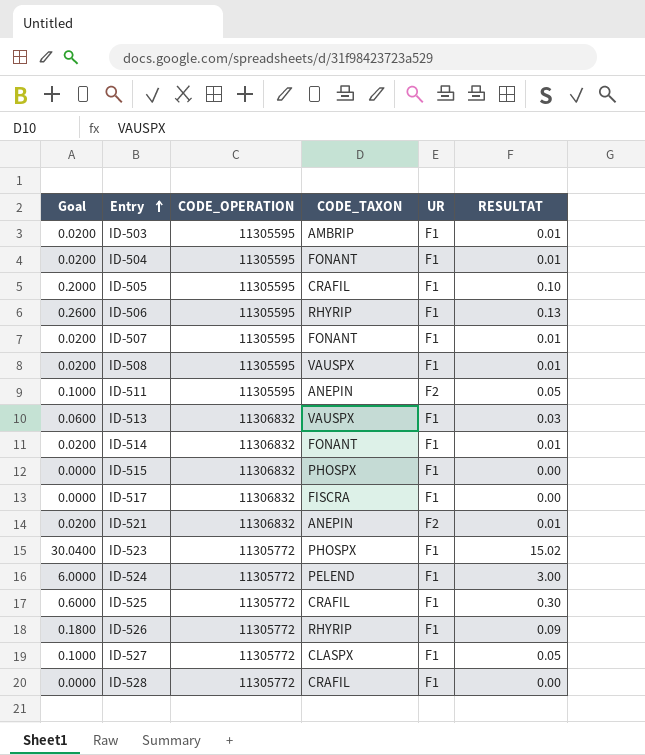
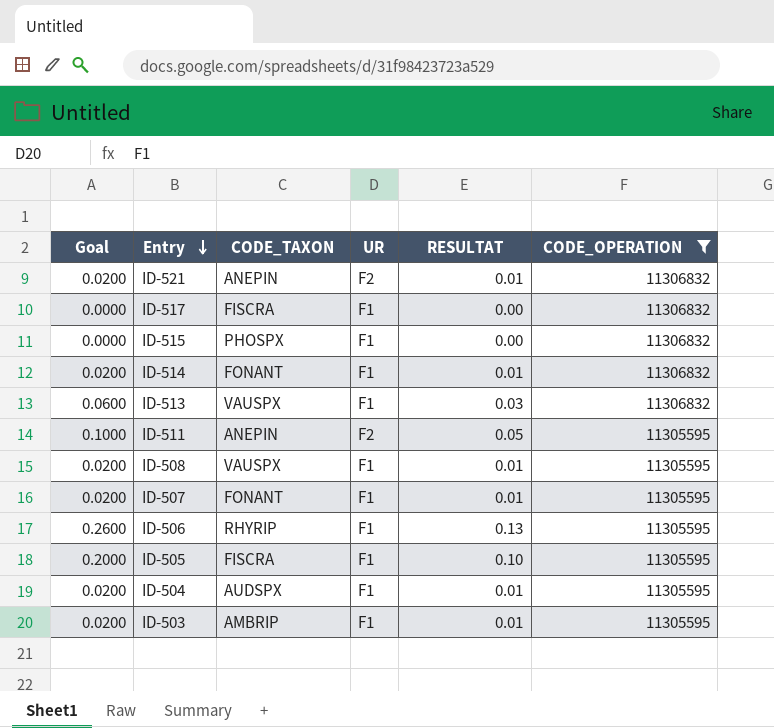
filter: none -> CODE_OPERATION != 11305772
row order: Entry ascending -> Entry descending
column CODE_OPERATION | position: 3 -> 6
ID-505 | CODE_TAXON: CRAFIL -> FISCRA
ID-504 | CODE_TAXON: FONANT -> AUDSPX

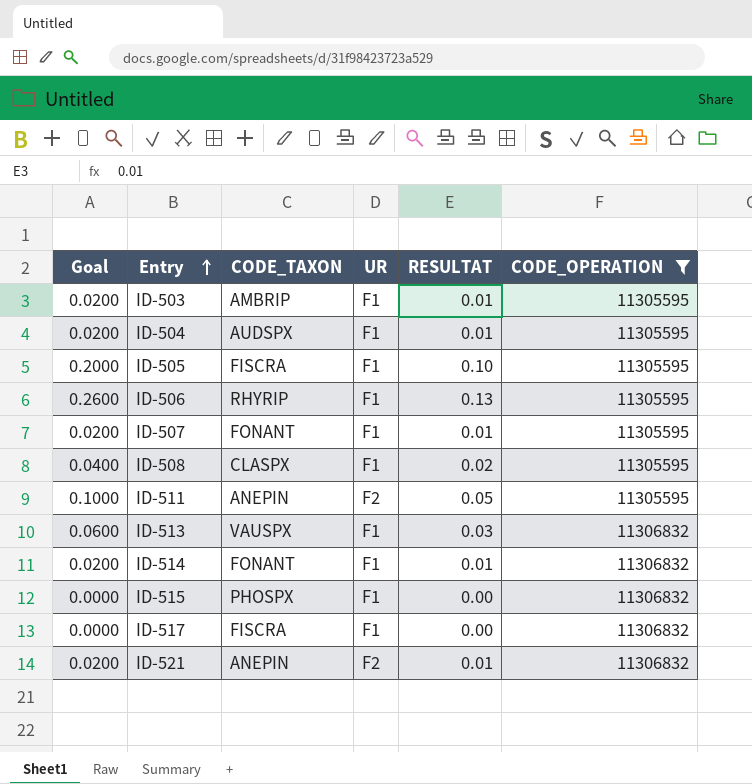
row order: Entry descending -> Entry ascending
ID-508 | Goal: 0.0200 -> 0.0400
ID-508 | CODE_TAXON: VAUSPX -> CLASPX
ID-508 | RESULTAT: 0.01 -> 0.02

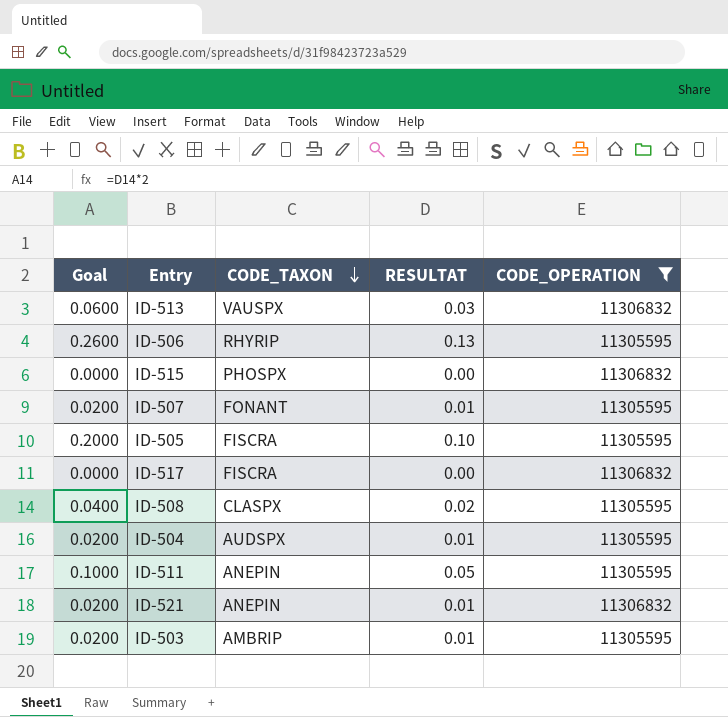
row order: Entry ascending -> CODE_TAXON descending
column UR | position: 4 -> none
row ID-514: 0.0200 | FONANT | F1 | 0.01 | 11306832 -> none

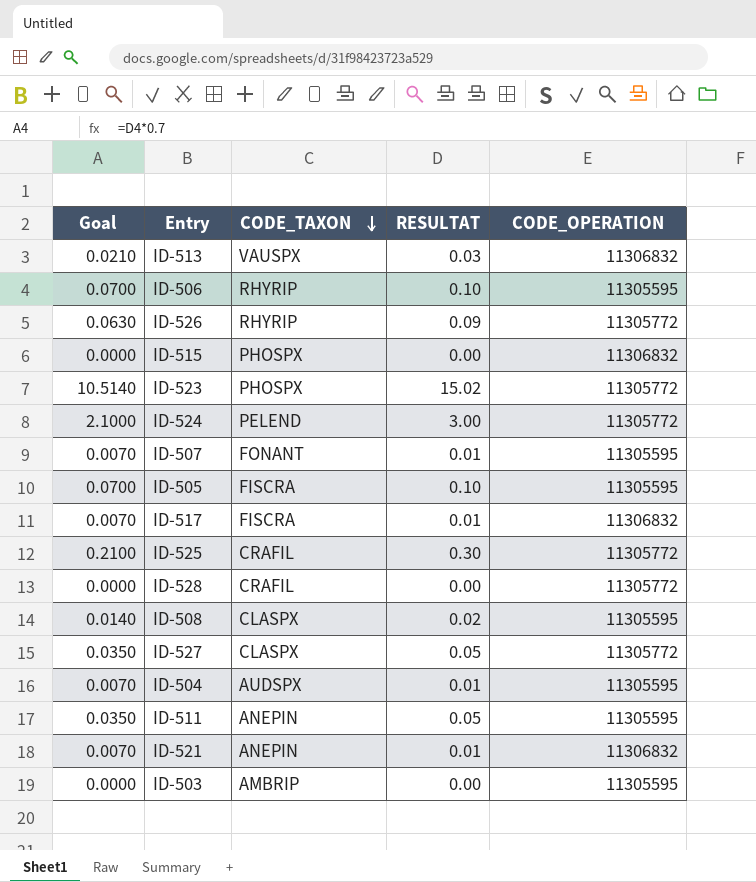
filter: CODE_OPERATION != 11305772 -> none
column Goal | formula: [RESULTAT] * 2 -> [RESULTAT] * 0.7
ID-506 | RESULTAT: 0.13 -> 0.10
ID-517 | RESULTAT: 0.00 -> 0.01
ID-503 | RESULTAT: 0.01 -> 0.00

